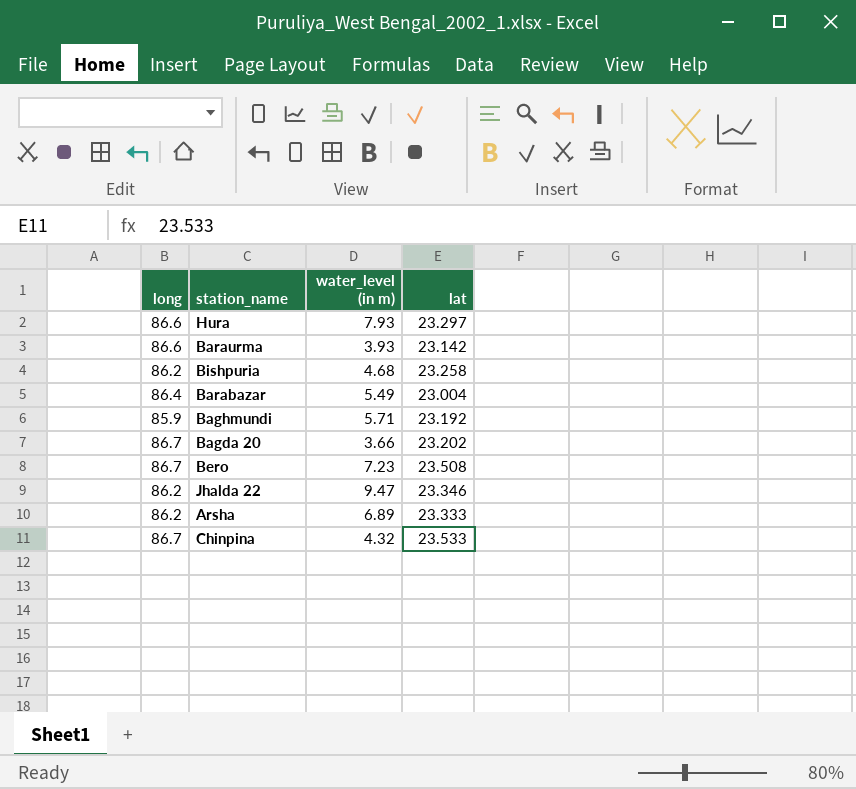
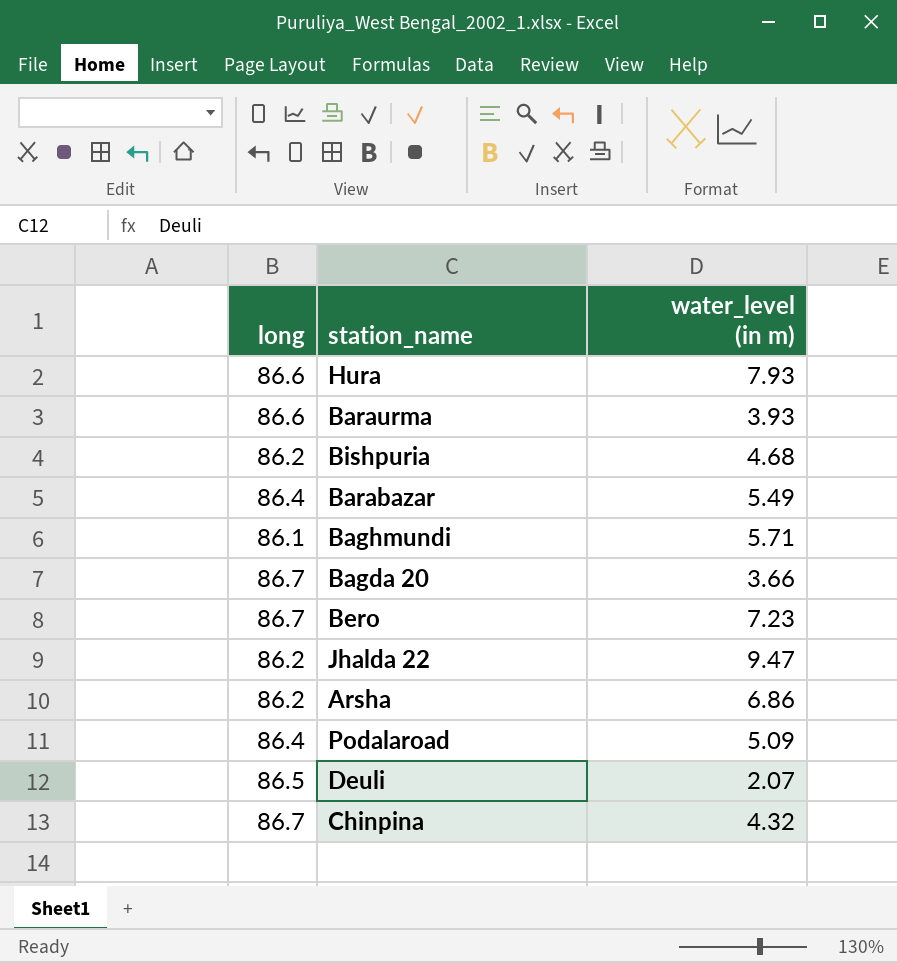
column lat | position: 4 -> none
Baghmundi | long: 85.9 -> 86.1
Arsha | water_level (in m): 6.89 -> 6.86
row Podalaroad: none -> 86.4 | 5.09
row Deuli: none -> 86.5 | 2.07

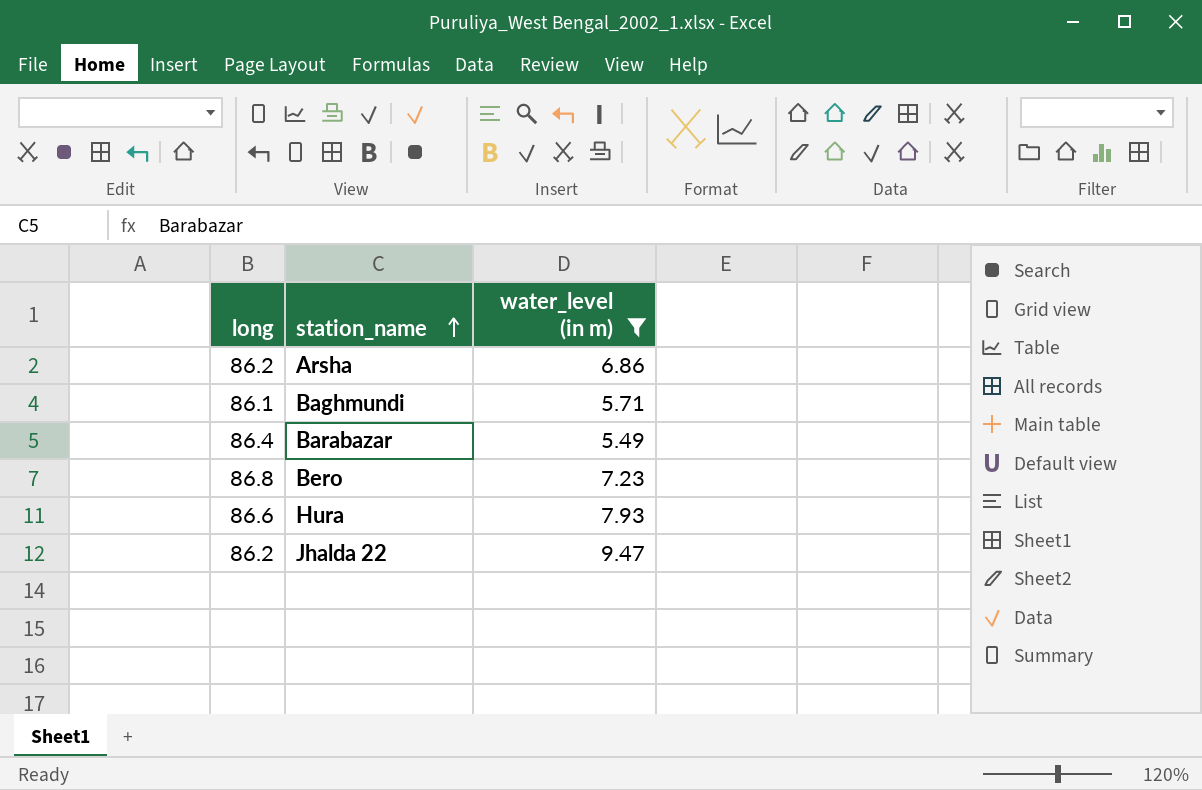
filter: none -> water_level (in m) >= 5.49
row order: none -> station_name ascending
Bero | long: 86.7 -> 86.8

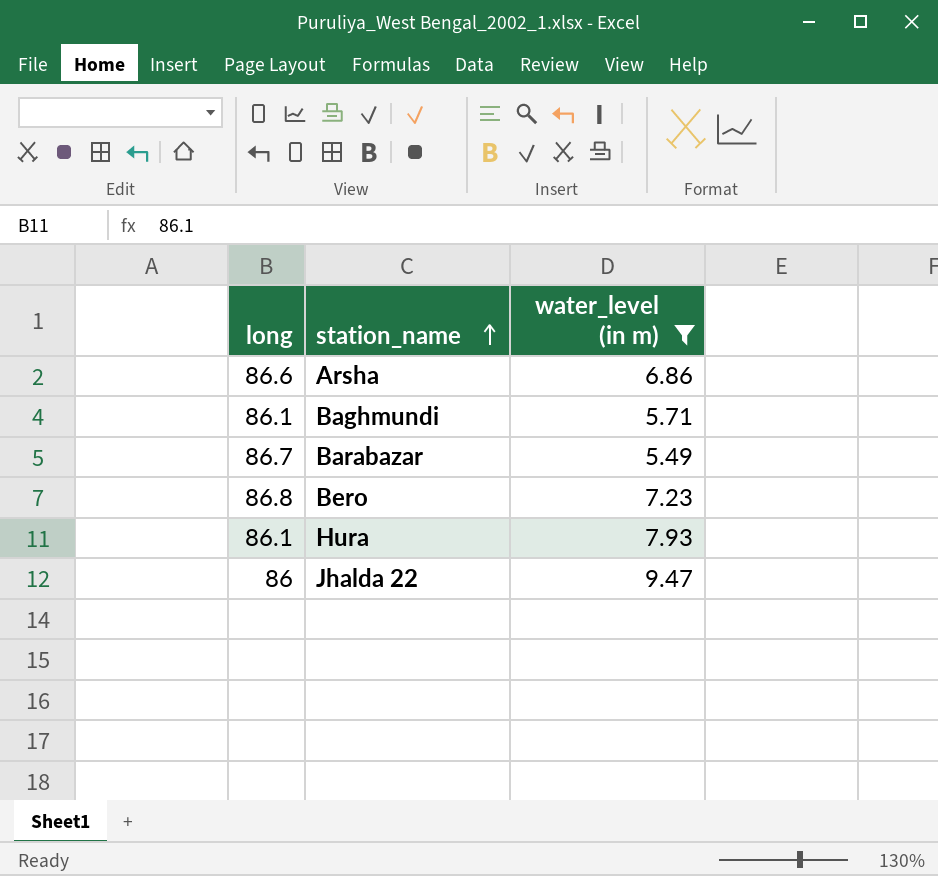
Arsha | long: 86.2 -> 86.6
Barabazar | long: 86.4 -> 86.7
Hura | long: 86.6 -> 86.1
Jhalda 22 | long: 86.2 -> 86

